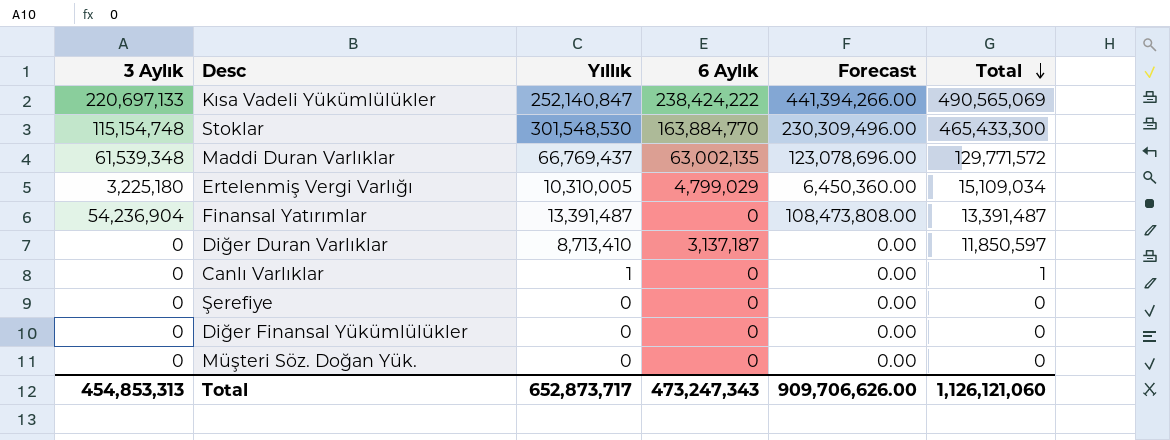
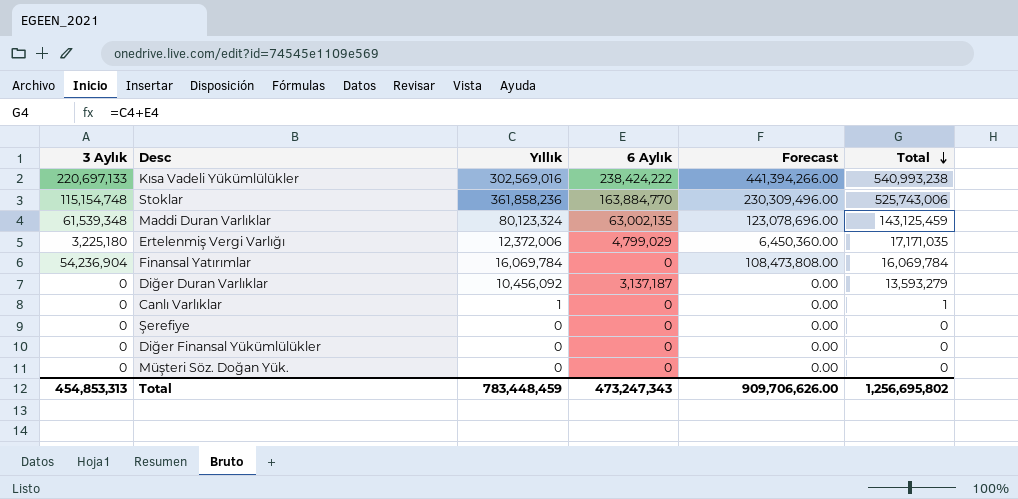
Kısa Vadeli Yükümlülükler | Yıllık: 252,140,847 -> 302,569,016
Kısa Vadeli Yükümlülükler | Total: 490,565,069 -> 540,993,238
Stoklar | Yıllık: 301,548,530 -> 361,858,236
Stoklar | Total: 465,433,300 -> 525,743,006
Maddi Duran Varlıklar | Yıllık: 66,769,437 -> 80,123,324
Maddi Duran Varlıklar | Total: 129,771,572 -> 143,125,459
Ertelenmiş Vergi Varlığı | Yıllık: 10,310,005 -> 12,372,006
Ertelenmiş Vergi Varlığı | Total: 15,109,034 -> 17,171,035
Finansal Yatırımlar | Yıllık: 13,391,487 -> 16,069,784
Finansal Yatırımlar | Total: 13,391,487 -> 16,069,784
Diğer Duran Varlıklar | Yıllık: 8,713,410 -> 10,456,092
Diğer Duran Varlıklar | Total: 11,850,597 -> 13,593,279
Total | Yıllık: 652,873,717 -> 783,448,459
Total | Total: 1,126,121,060 -> 1,256,695,802

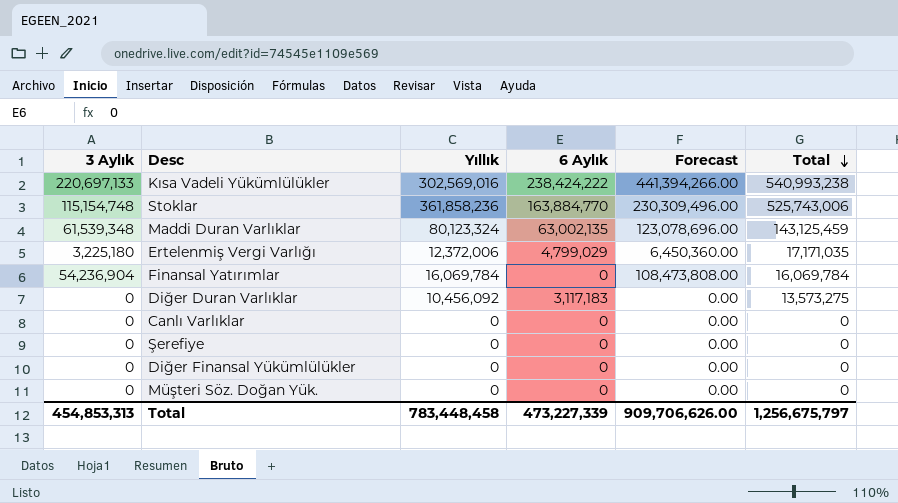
Diğer Duran Varlıklar | 6 Aylık: 3,137,187 -> 3,117,183
Diğer Duran Varlıklar | Total: 13,593,279 -> 13,573,275
Canlı Varlıklar | Yıllık: 1 -> 0
Canlı Varlıklar | Total: 1 -> 0
Total | Yıllık: 783,448,459 -> 783,448,458
Total | 6 Aylık: 473,247,343 -> 473,227,339
Total | Total: 1,256,695,802 -> 1,256,675,797

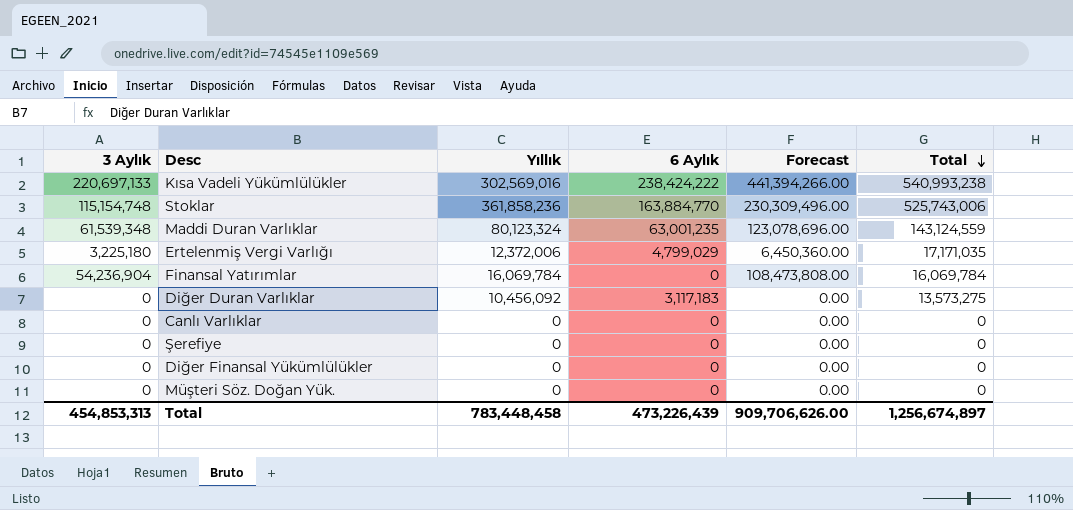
Maddi Duran Varlıklar | 6 Aylık: 63,002,135 -> 63,001,235
Maddi Duran Varlıklar | Total: 143,125,459 -> 143,124,559
Total | 6 Aylık: 473,227,339 -> 473,226,439
Total | Total: 1,256,675,797 -> 1,256,674,897

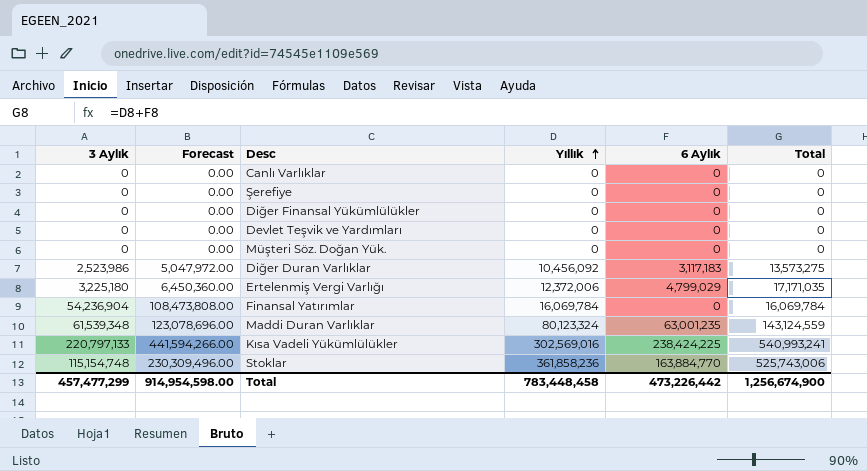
row order: Total descending -> Yıllık ascending
column Forecast | position: 5 -> 2
row Devlet Teşvik ve Yardımları: none -> 0 | 0.00 | 0 | 0 | 0
Diğer Duran Varlıklar | 3 Aylık: 0 -> 2,523,986
Diğer Duran Varlıklar | Forecast: 0.00 -> 5,047,972.00
Kısa Vadeli Yükümlülükler | 3 Aylık: 220,697,133 -> 220,797,133
Kısa Vadeli Yükümlülükler | Forecast: 441,394,266.00 -> 441,594,266.00
Kısa Vadeli Yükümlülükler | 6 Aylık: 238,424,222 -> 238,424,225
Kısa Vadeli Yükümlülükler | Total: 540,993,238 -> 540,993,241
Total | 3 Aylık: 454,853,313 -> 457,477,299
Total | Forecast: 909,706,626.00 -> 914,954,598.00
Total | 6 Aylık: 473,226,439 -> 473,226,442
Total | Total: 1,256,674,897 -> 1,256,674,900

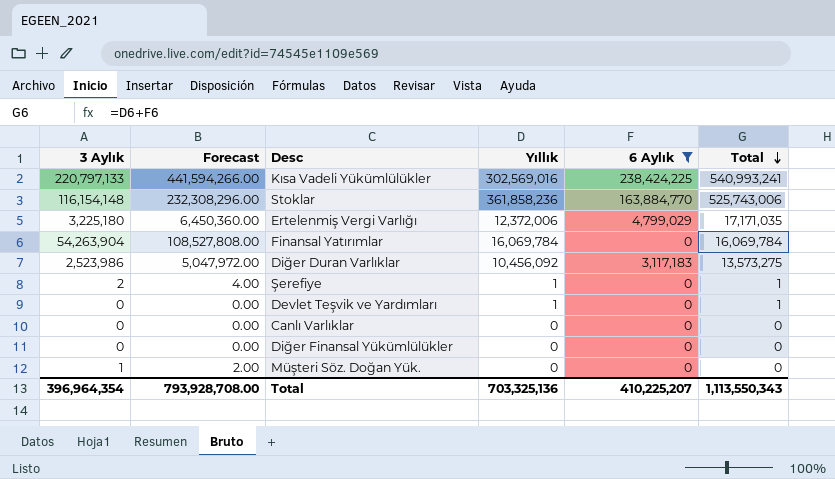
filter: none -> 6 Aylık != 63,001,235
row order: Yıllık ascending -> Total descending
Stoklar | 3 Aylık: 115,154,748 -> 116,154,148
Stoklar | Forecast: 230,309,496.00 -> 232,308,296.00
Finansal Yatırımlar | 3 Aylık: 54,236,904 -> 54,263,904
Finansal Yatırımlar | Forecast: 108,473,808.00 -> 108,527,808.00
Şerefiye | 3 Aylık: 0 -> 2
Şerefiye | Forecast: 0.00 -> 4.00
Şerefiye | Yıllık: 0 -> 1
Şerefiye | Total: 0 -> 1
Devlet Teşvik ve Yardımları | Yıllık: 0 -> 1
Devlet Teşvik ve Yardımları | Total: 0 -> 1
Müşteri Söz. Doğan Yük. | 3 Aylık: 0 -> 1
Müşteri Söz. Doğan Yük. | Forecast: 0.00 -> 2.00
Total | 3 Aylık: 457,477,299 -> 396,964,354
Total | Forecast: 914,954,598.00 -> 793,928,708.00
Total | Yıllık: 783,448,458 -> 703,325,136
Total | 6 Aylık: 473,226,442 -> 410,225,207
Total | Total: 1,256,674,900 -> 1,113,550,343

